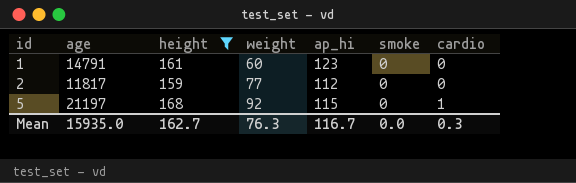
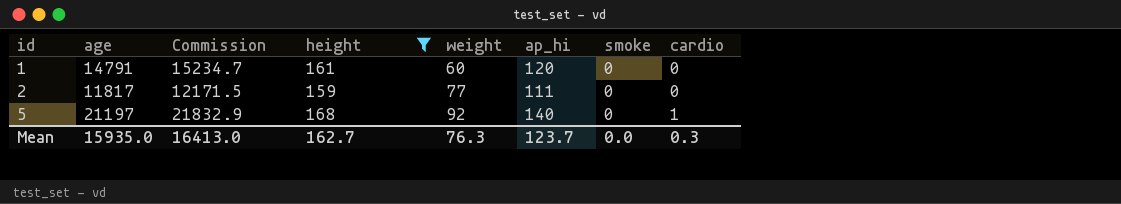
column Commission | formula: none -> [age] * 1.03
1 | ap_hi: 123 -> 120
2 | ap_hi: 112 -> 111
5 | ap_hi: 115 -> 140
Mean | ap_hi: 116.7 -> 123.7

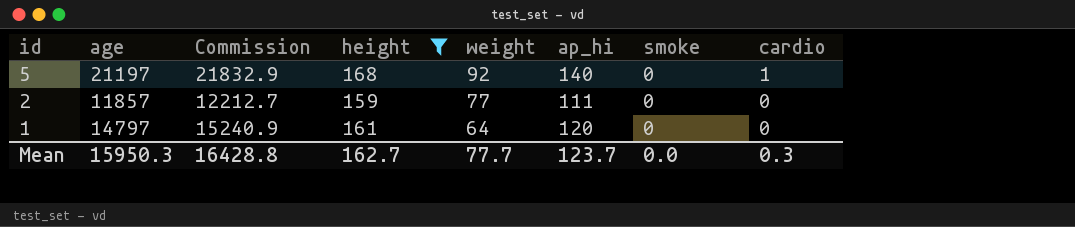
row order: id ascending -> id descending
2 | age: 11817 -> 11857
2 | Commission: 12171.5 -> 12212.7
1 | age: 14791 -> 14797
1 | Commission: 15234.7 -> 15240.9
1 | weight: 60 -> 64
Mean | age: 15935.0 -> 15950.3
Mean | Commission: 16413.0 -> 16428.8
Mean | weight: 76.3 -> 77.7

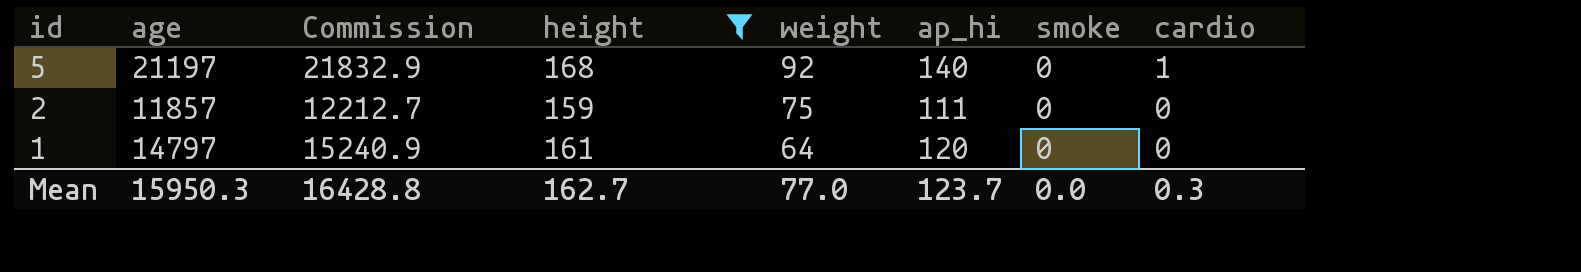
2 | weight: 77 -> 75
Mean | weight: 77.7 -> 77.0

